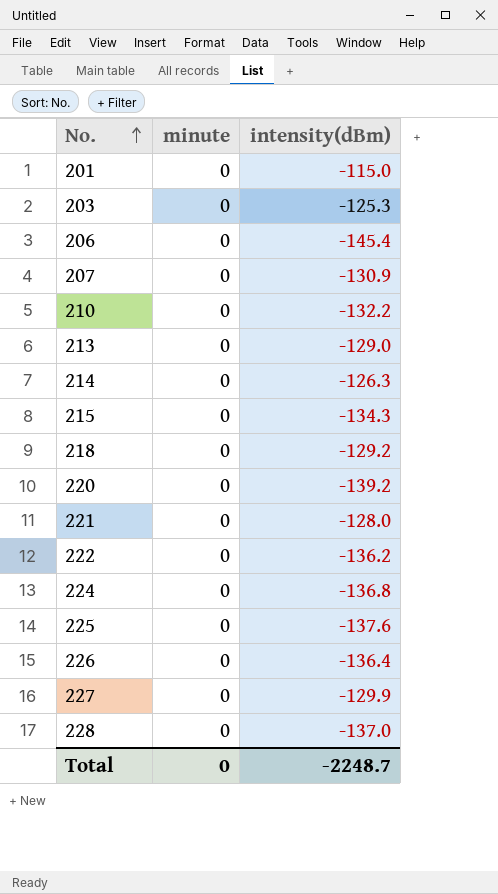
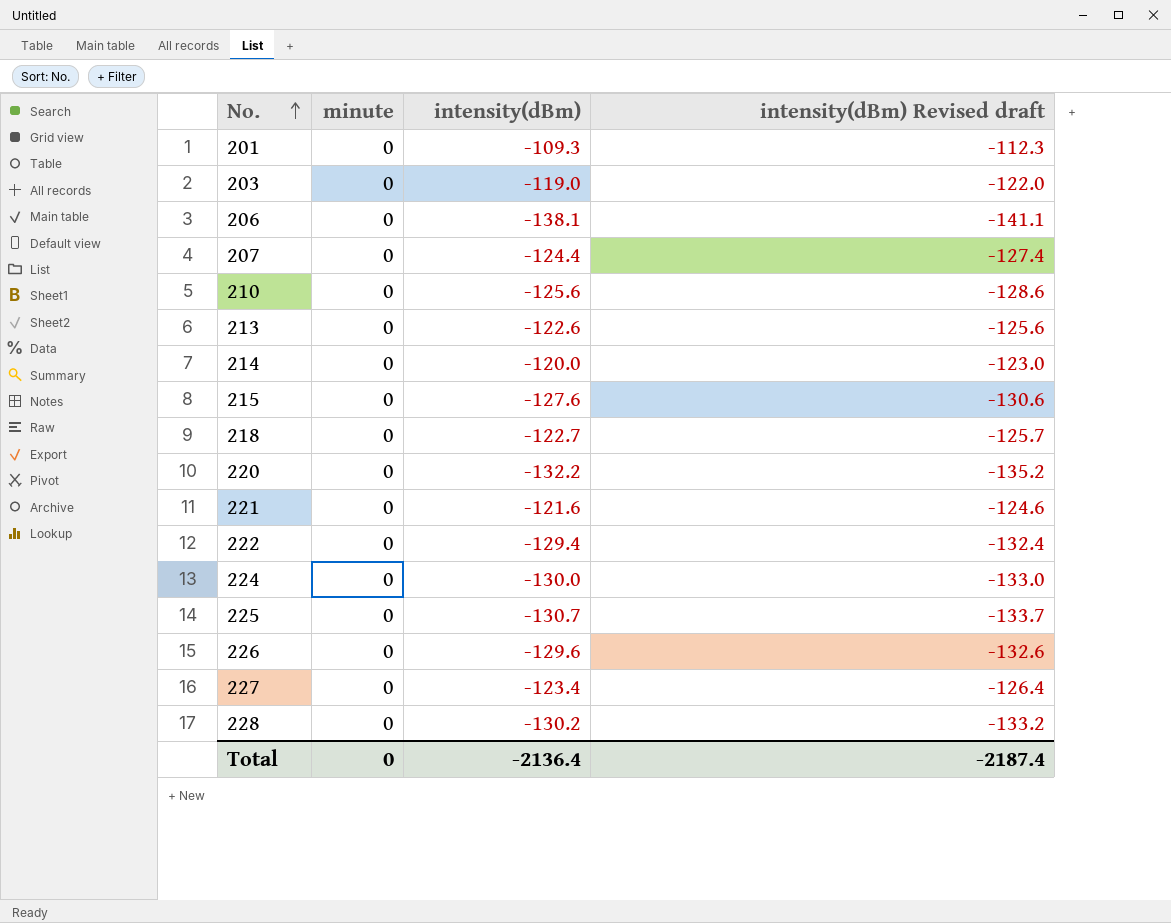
column intensity(dBm) Revised draft | formula: none -> [intensity(dBm)] - 3
201 | intensity(dBm): -115.0 -> -109.3
203 | intensity(dBm): -125.3 -> -119.0
206 | intensity(dBm): -145.4 -> -138.1
207 | intensity(dBm): -130.9 -> -124.4
210 | intensity(dBm): -132.2 -> -125.6
213 | intensity(dBm): -129.0 -> -122.6
214 | intensity(dBm): -126.3 -> -120.0
215 | intensity(dBm): -134.3 -> -127.6
218 | intensity(dBm): -129.2 -> -122.7
220 | intensity(dBm): -139.2 -> -132.2
221 | intensity(dBm): -128.0 -> -121.6
222 | intensity(dBm): -136.2 -> -129.4
224 | intensity(dBm): -136.8 -> -130.0
225 | intensity(dBm): -137.6 -> -130.7
226 | intensity(dBm): -136.4 -> -129.6
227 | intensity(dBm): -129.9 -> -123.4
228 | intensity(dBm): -137.0 -> -130.2
Total | intensity(dBm): -2248.7 -> -2136.4

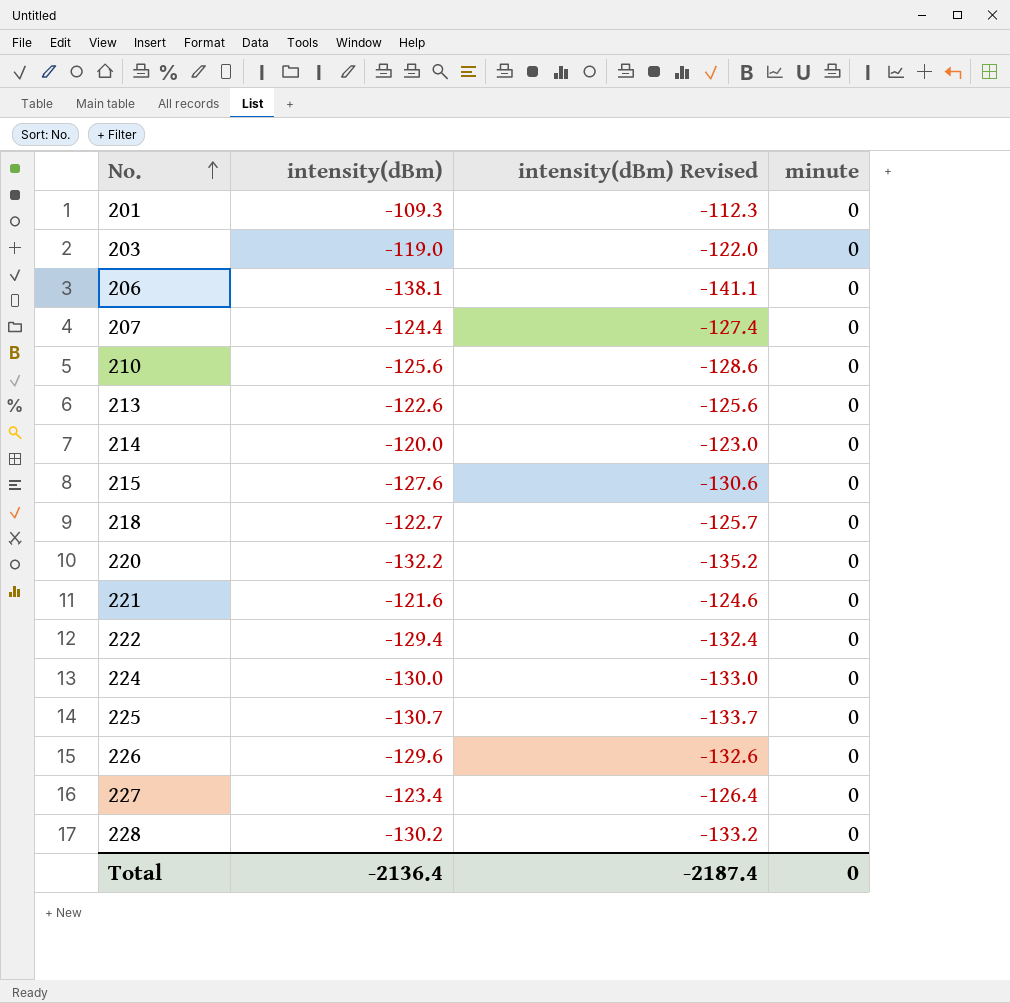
column name: intensity(dBm) Revised draft -> intensity(dBm) Revised
column minute | position: 2 -> 4

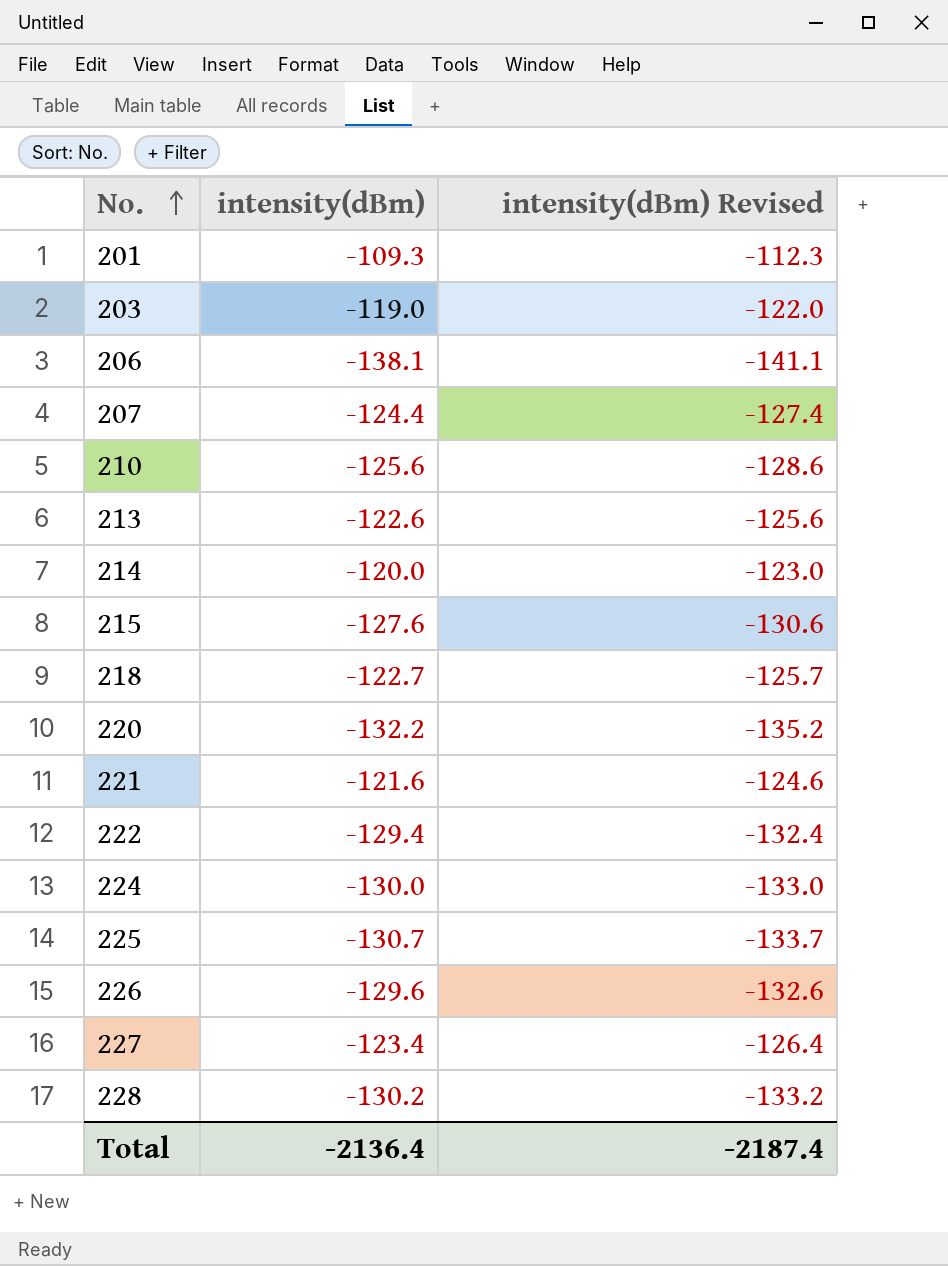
column minute | position: 4 -> none

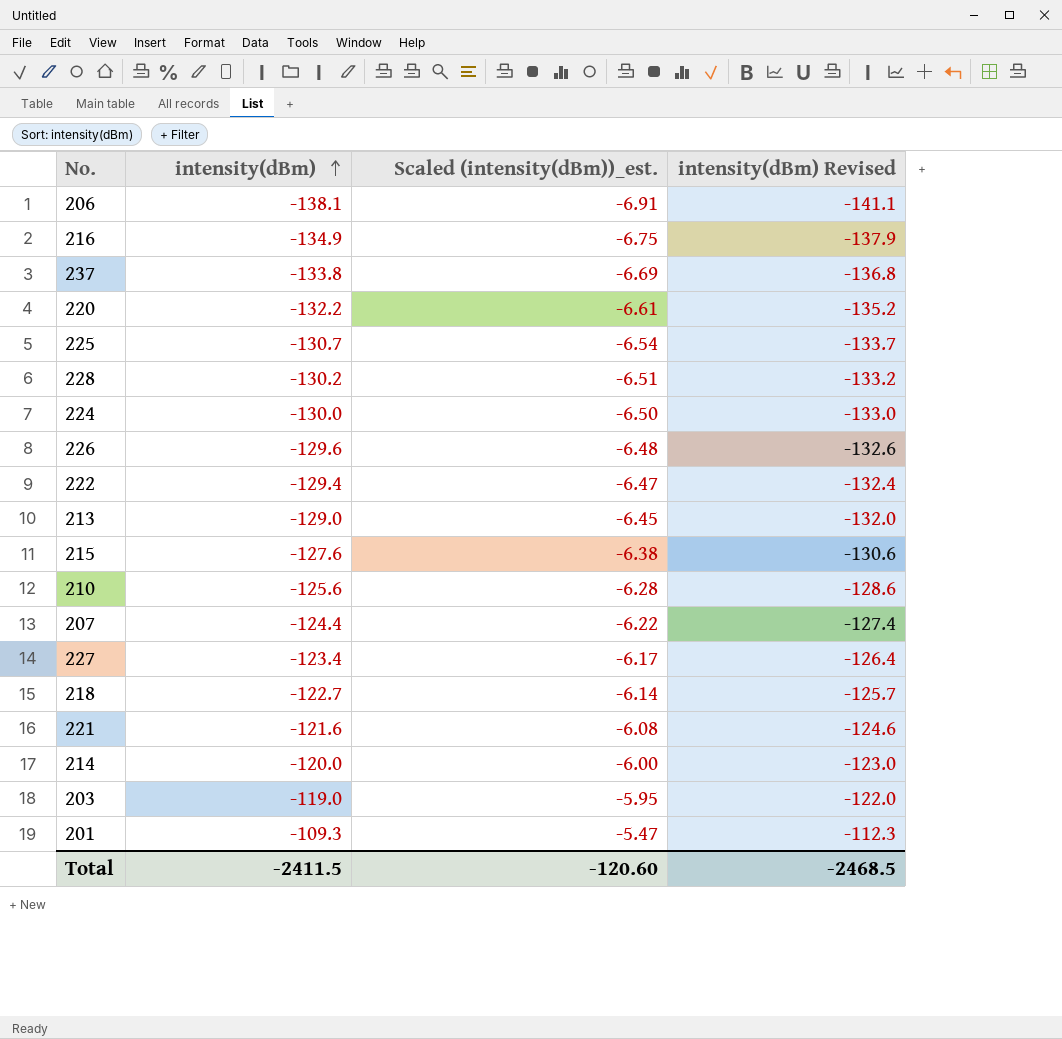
row order: No. ascending -> intensity(dBm) ascending
column Scaled (intensity(dBm))_est. | formula: none -> [intensity(dBm)] * 0.05
row 216: none -> -134.9 | -6.75 | -137.9
row 237: none -> -133.8 | -6.69 | -136.8
213 | intensity(dBm): -122.6 -> -129.0
213 | intensity(dBm) Revised: -125.6 -> -132.0
Total | intensity(dBm): -2136.4 -> -2411.5
Total | intensity(dBm) Revised: -2187.4 -> -2468.5

